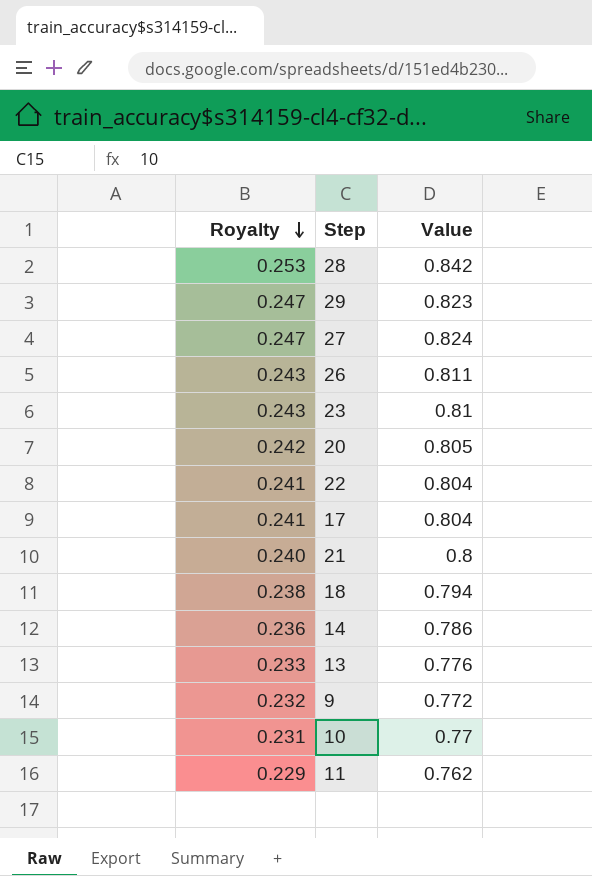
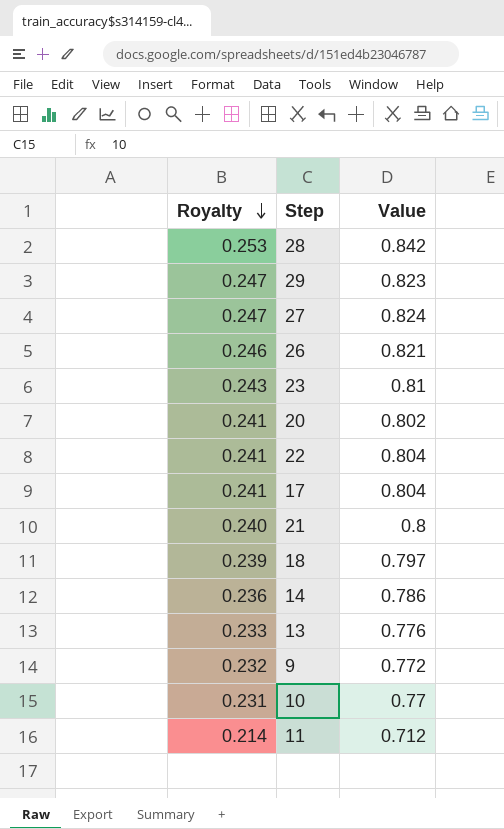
26 | Royalty: 0.243 -> 0.246
26 | Value: 0.811 -> 0.821
20 | Royalty: 0.242 -> 0.241
20 | Value: 0.805 -> 0.802
18 | Royalty: 0.238 -> 0.239
18 | Value: 0.794 -> 0.797
11 | Royalty: 0.229 -> 0.214
11 | Value: 0.762 -> 0.712

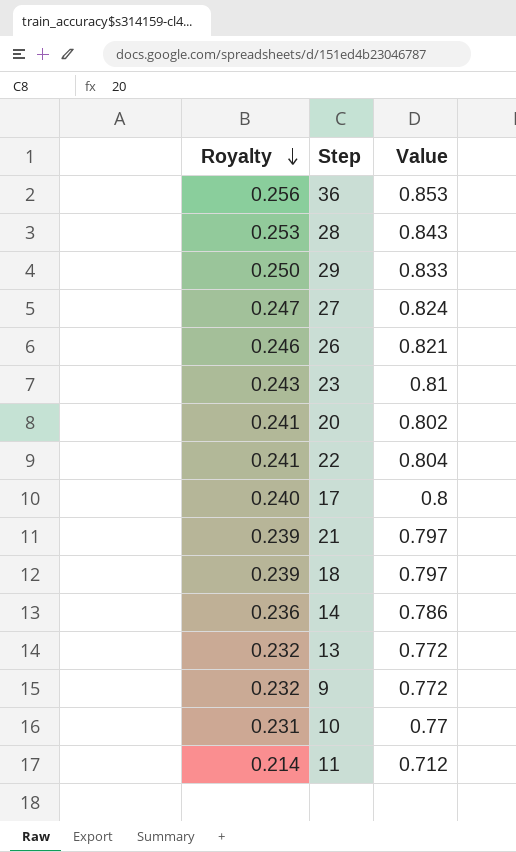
row 36: none -> 0.256 | 0.853
28 | Value: 0.842 -> 0.843
29 | Royalty: 0.247 -> 0.250
29 | Value: 0.823 -> 0.833
17 | Royalty: 0.241 -> 0.240
17 | Value: 0.804 -> 0.8
21 | Royalty: 0.240 -> 0.239
21 | Value: 0.8 -> 0.797
13 | Royalty: 0.233 -> 0.232
13 | Value: 0.776 -> 0.772

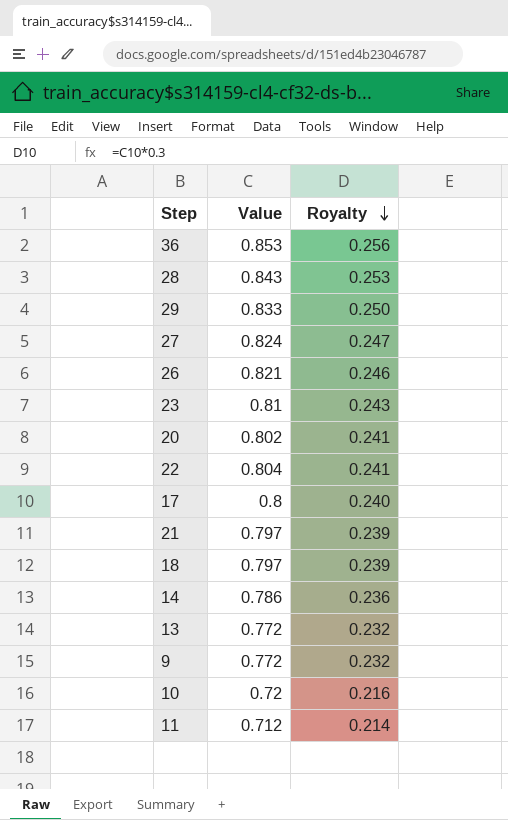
column Royalty | position: 1 -> 3
10 | Value: 0.77 -> 0.72
10 | Royalty: 0.231 -> 0.216

